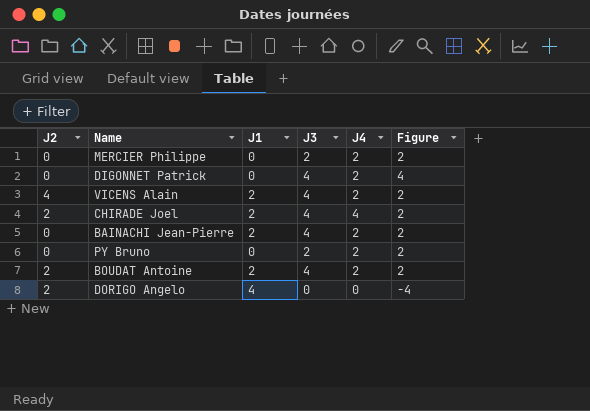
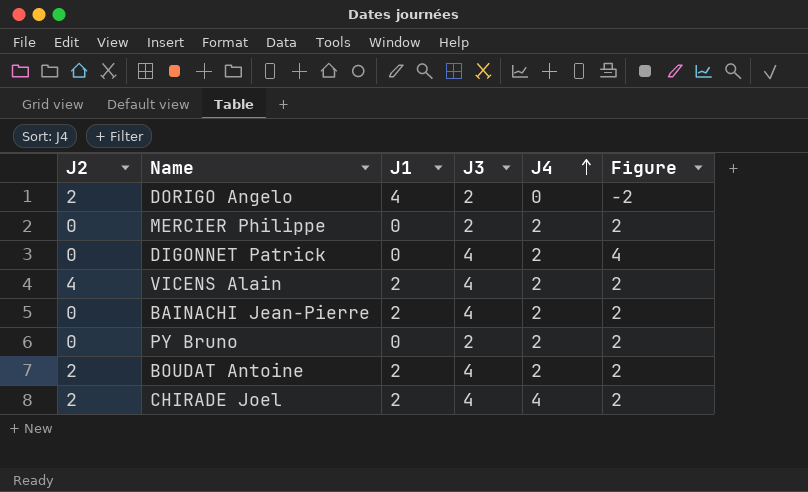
row order: none -> J4 ascending
DORIGO Angelo | J3: 0 -> 2
DORIGO Angelo | Figure: -4 -> -2

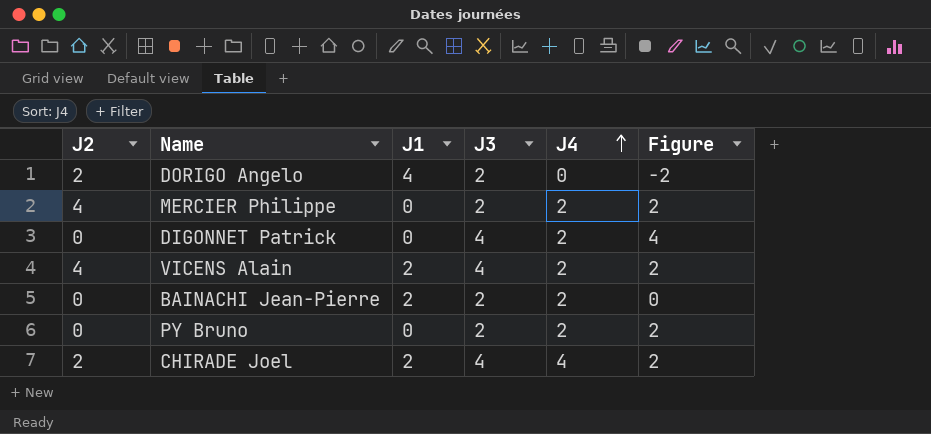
row BOUDAT Antoine: 2 | 2 | 4 | 2 | 2 -> none
MERCIER Philippe | J2: 0 -> 4
BAINACHI Jean-Pierre | J3: 4 -> 2
BAINACHI Jean-Pierre | Figure: 2 -> 0

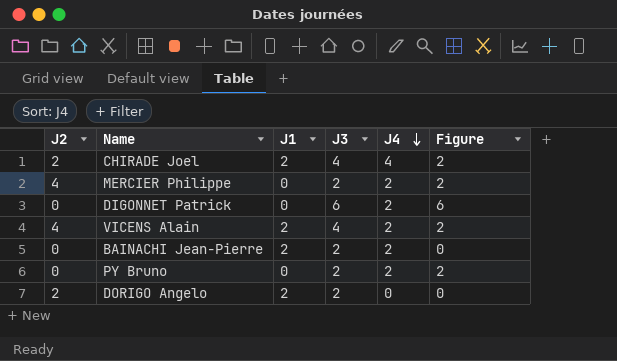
row order: J4 ascending -> J4 descending
DIGONNET Patrick | J3: 4 -> 6
DIGONNET Patrick | Figure: 4 -> 6
DORIGO Angelo | J1: 4 -> 2
DORIGO Angelo | Figure: -2 -> 0

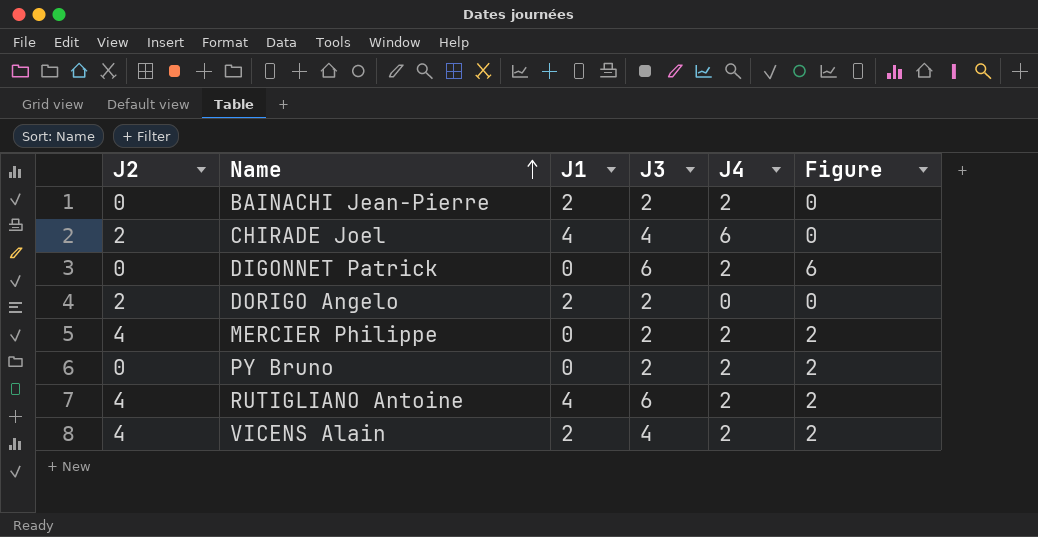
row order: J4 descending -> Name ascending
CHIRADE Joel | J1: 2 -> 4
CHIRADE Joel | J4: 4 -> 6
CHIRADE Joel | Figure: 2 -> 0
row RUTIGLIANO Antoine: none -> 4 | 4 | 6 | 2 | 2

